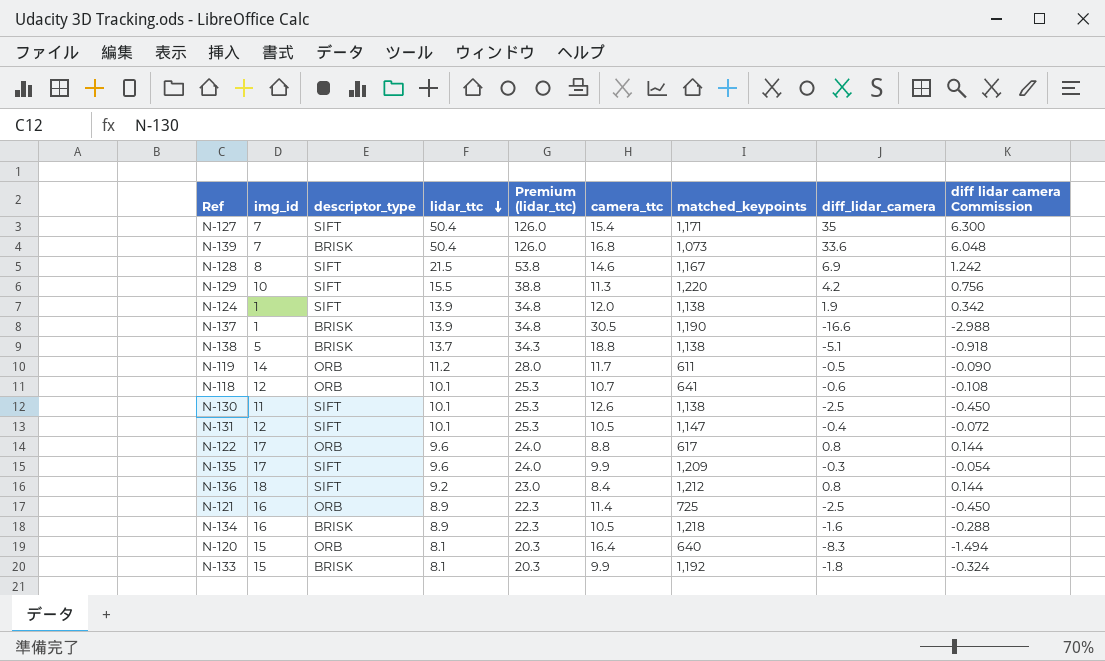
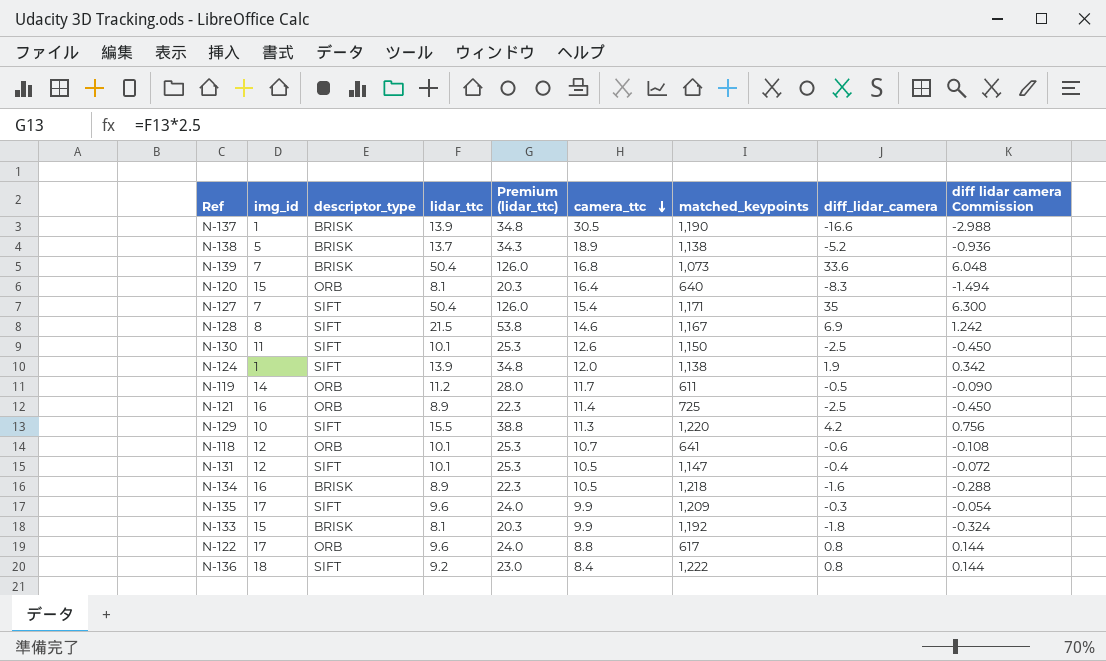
row order: lidar_ttc descending -> camera_ttc descending
N-138 | camera_ttc: 18.8 -> 18.9
N-138 | diff_lidar_camera: -5.1 -> -5.2
N-138 | diff lidar camera Commission: -0.918 -> -0.936
N-130 | matched_keypoints: 1,138 -> 1,150
N-136 | matched_keypoints: 1,212 -> 1,222

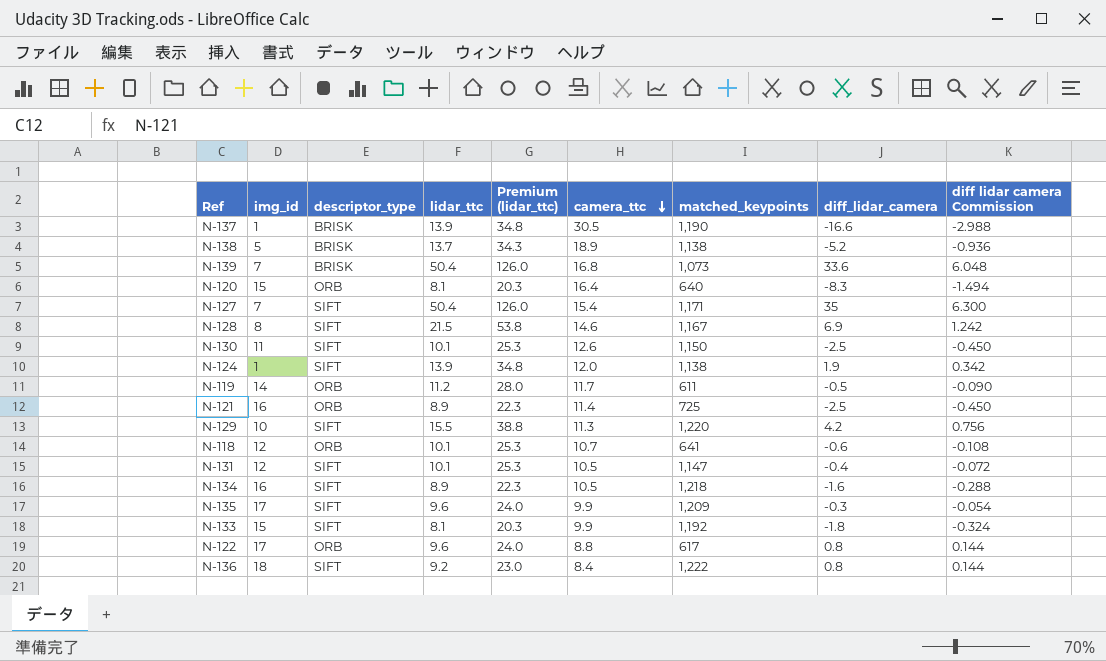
N-134 | descriptor_type: BRISK -> SIFT
N-133 | descriptor_type: BRISK -> SIFT

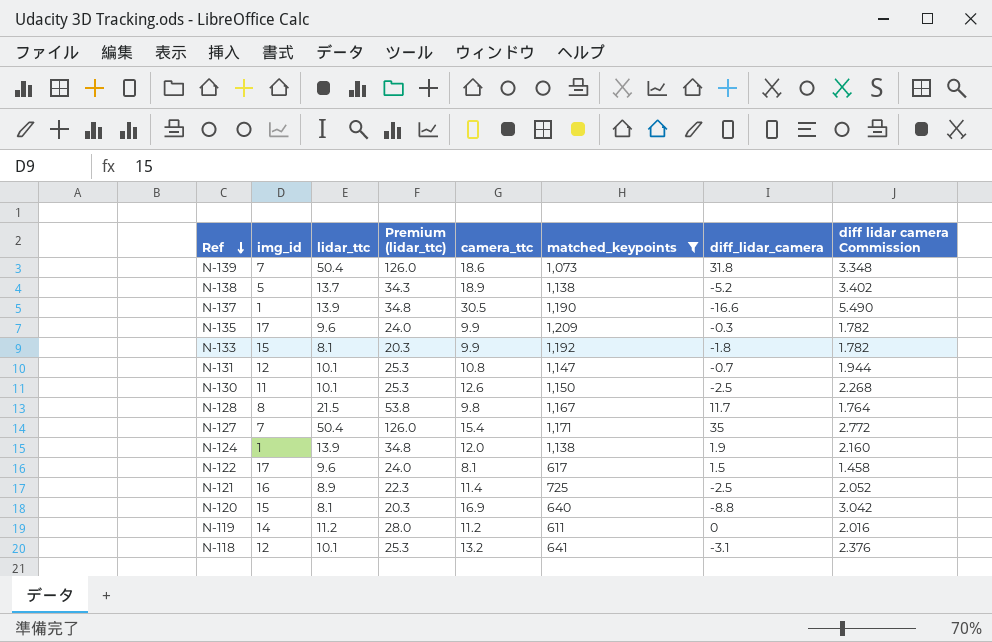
filter: none -> matched_keypoints <= 1,209
row order: camera_ttc descending -> Ref descending
column descriptor_type | position: 3 -> none
column diff lidar camera Commission | formula: [diff_lidar_camera] * 0.18 -> [camera_ttc] * 0.18
N-139 | camera_ttc: 16.8 -> 18.6
N-139 | diff_lidar_camera: 33.6 -> 31.8
N-131 | camera_ttc: 10.5 -> 10.8
N-131 | diff_lidar_camera: -0.4 -> -0.7
N-128 | camera_ttc: 14.6 -> 9.8
N-128 | diff_lidar_camera: 6.9 -> 11.7
N-122 | camera_ttc: 8.8 -> 8.1
N-122 | diff_lidar_camera: 0.8 -> 1.5
N-120 | camera_ttc: 16.4 -> 16.9
N-120 | diff_lidar_camera: -8.3 -> -8.8
N-119 | camera_ttc: 11.7 -> 11.2
N-119 | diff_lidar_camera: -0.5 -> 0
N-118 | camera_ttc: 10.7 -> 13.2
N-118 | diff_lidar_camera: -0.6 -> -3.1

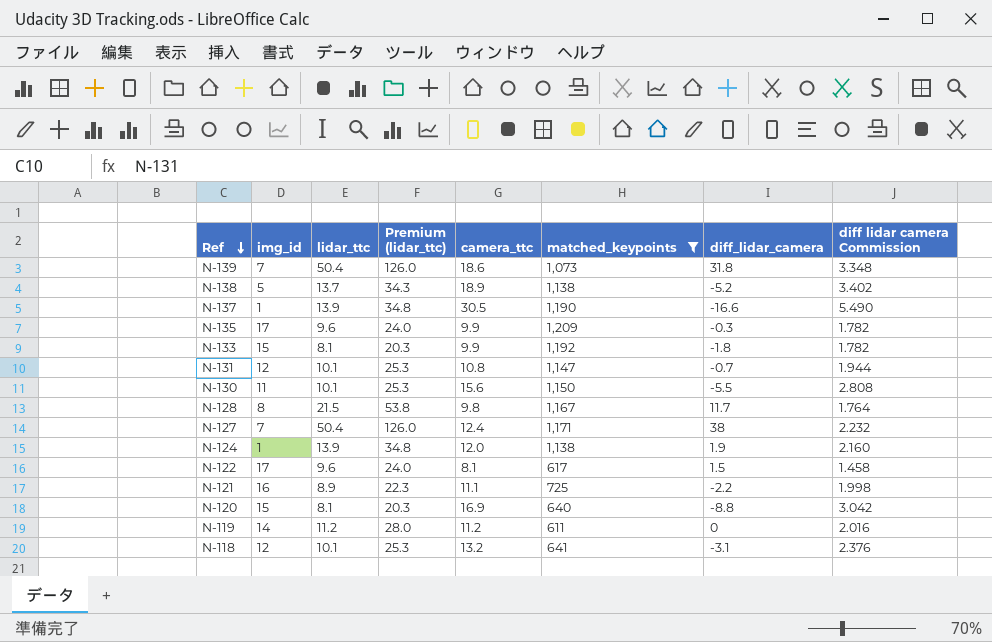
N-130 | camera_ttc: 12.6 -> 15.6
N-130 | diff_lidar_camera: -2.5 -> -5.5
N-130 | diff lidar camera Commission: 2.268 -> 2.808
N-127 | camera_ttc: 15.4 -> 12.4
N-127 | diff_lidar_camera: 35 -> 38
N-127 | diff lidar camera Commission: 2.772 -> 2.232
N-121 | camera_ttc: 11.4 -> 11.1
N-121 | diff_lidar_camera: -2.5 -> -2.2
N-121 | diff lidar camera Commission: 2.052 -> 1.998

